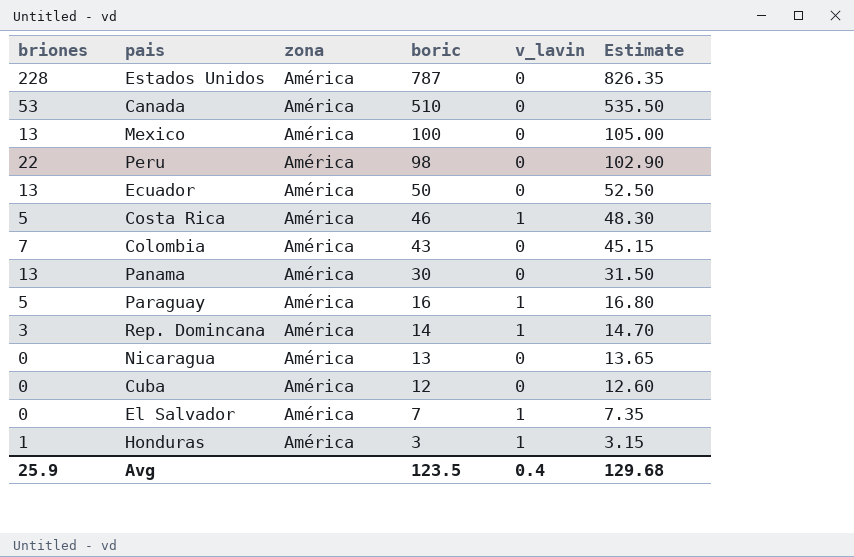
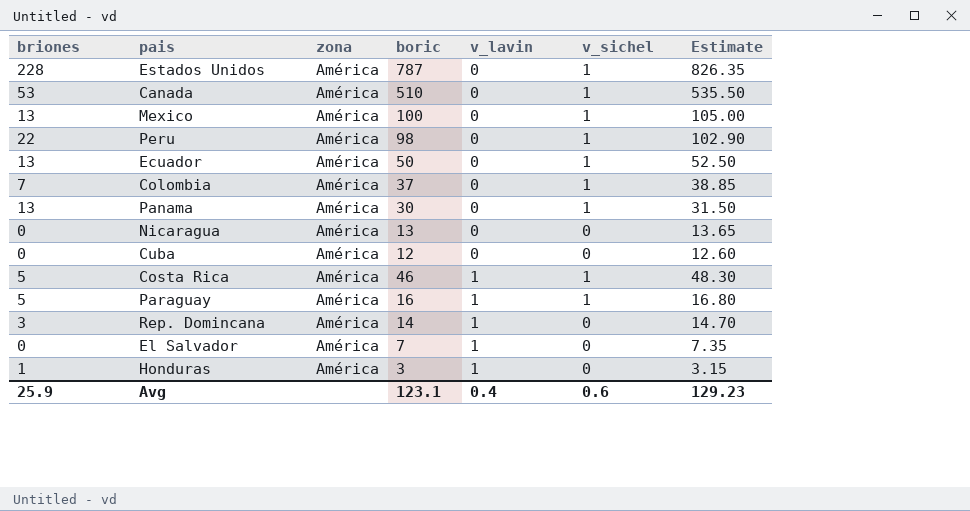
row order: boric descending -> v_lavin ascending
column v_sichel | position: none -> 6
Colombia | boric: 43 -> 37
Colombia | Estimate: 45.15 -> 38.85
Avg | boric: 123.5 -> 123.1
Avg | Estimate: 129.68 -> 129.23

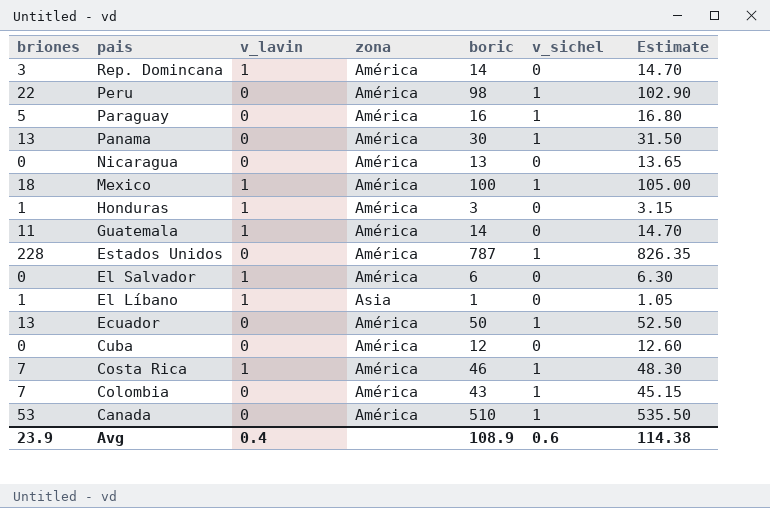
row order: v_lavin ascending -> pais descending
column v_lavin | position: 5 -> 3
Paraguay | v_lavin: 1 -> 0
Mexico | briones: 13 -> 18
Mexico | v_lavin: 0 -> 1
row Guatemala: none -> 11 | 1 | América | 14 | 0 | 14.70
El Salvador | boric: 7 -> 6
El Salvador | Estimate: 7.35 -> 6.30
row El Líbano: none -> 1 | 1 | Asia | 1 | 0 | 1.05
Costa Rica | briones: 5 -> 7
Colombia | boric: 37 -> 43
Colombia | Estimate: 38.85 -> 45.15
Avg | briones: 25.9 -> 23.9
Avg | boric: 123.1 -> 108.9
Avg | Estimate: 129.23 -> 114.38

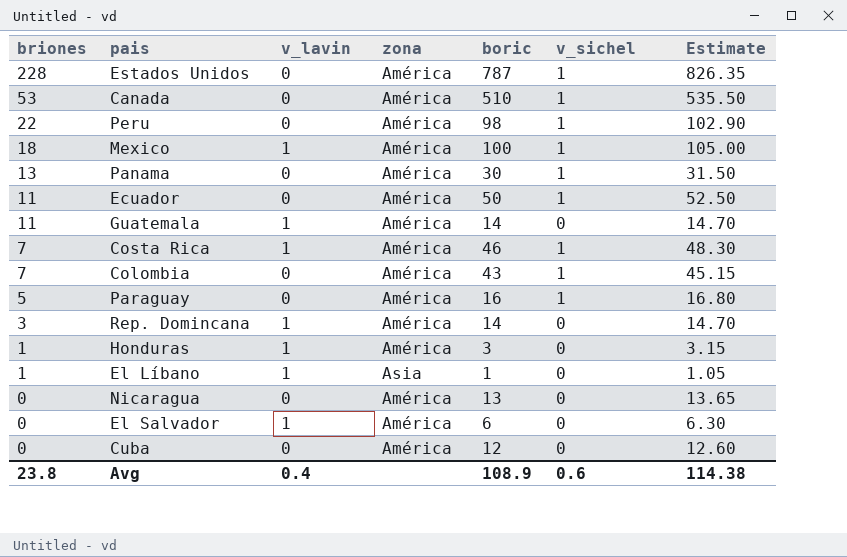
row order: pais descending -> briones descending
Ecuador | briones: 13 -> 11
Avg | briones: 23.9 -> 23.8

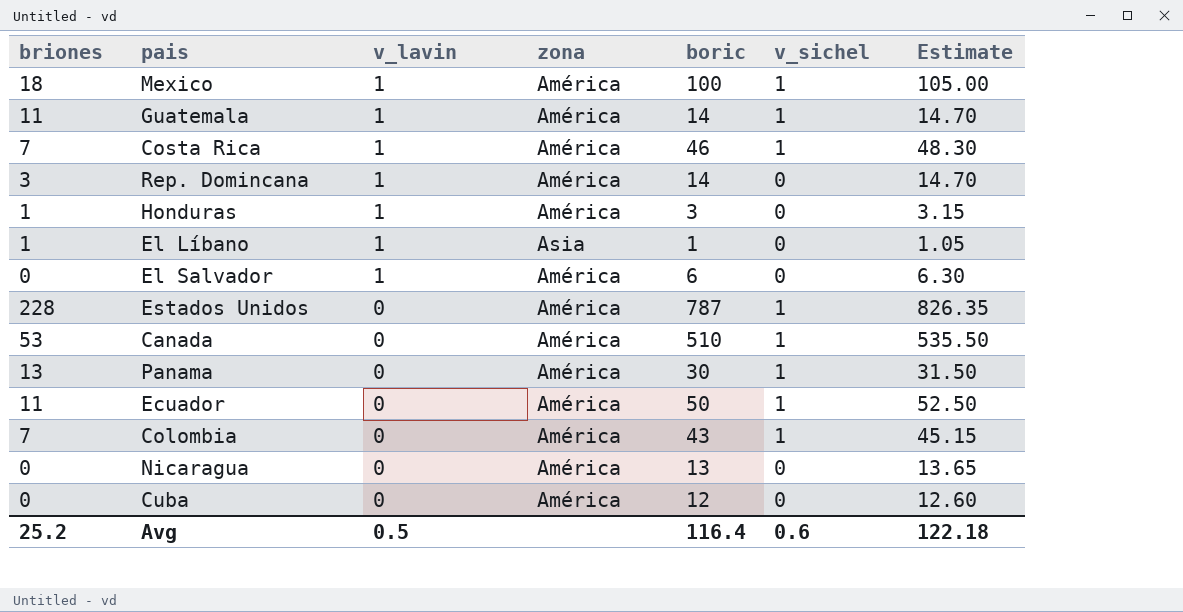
row order: briones descending -> v_lavin descending
row Peru: 22 | 0 | América | 98 | 1 | 102.90 -> none
row Paraguay: 5 | 0 | América | 16 | 1 | 16.80 -> none
Guatemala | v_sichel: 0 -> 1
Avg | briones: 23.8 -> 25.2
Avg | v_lavin: 0.4 -> 0.5
Avg | boric: 108.9 -> 116.4
Avg | Estimate: 114.38 -> 122.18

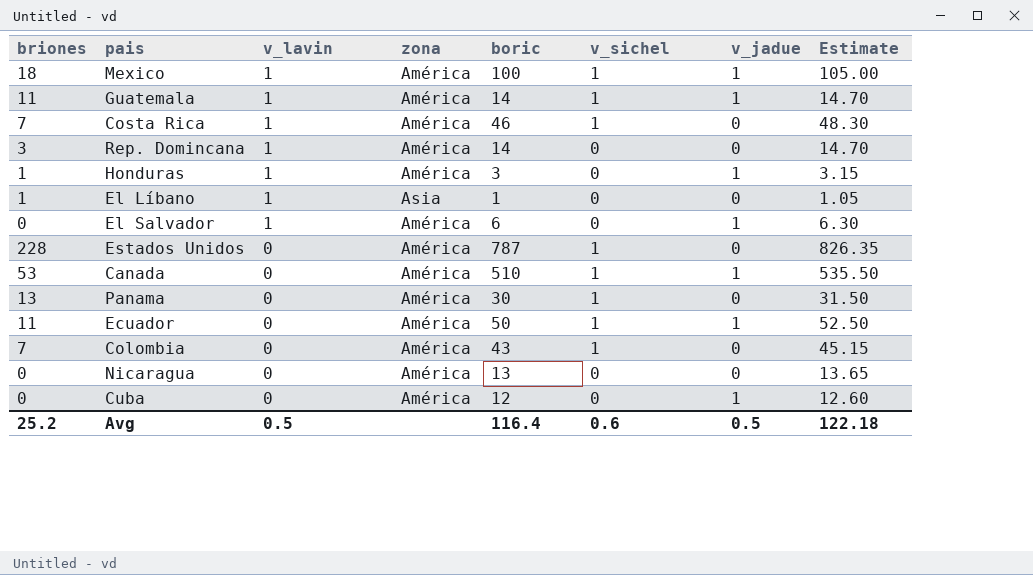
column v_jadue | position: none -> 7

